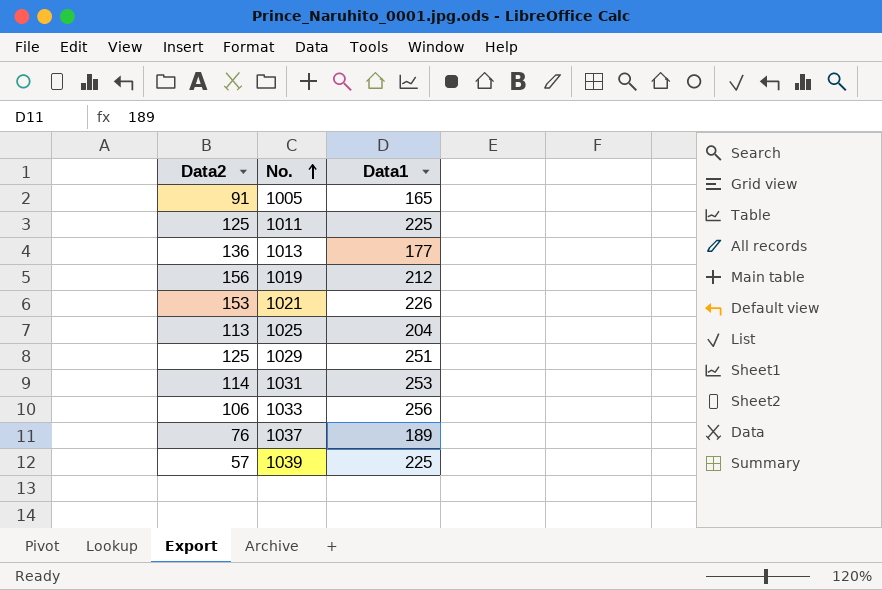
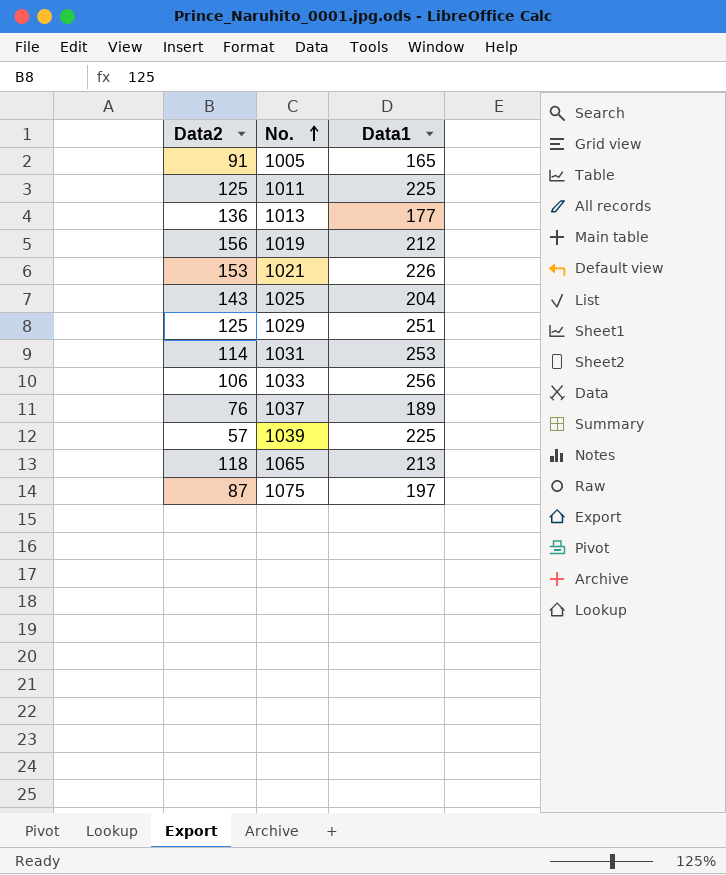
1025 | Data2: 113 -> 143
row 1065: none -> 118 | 213
row 1075: none -> 87 | 197

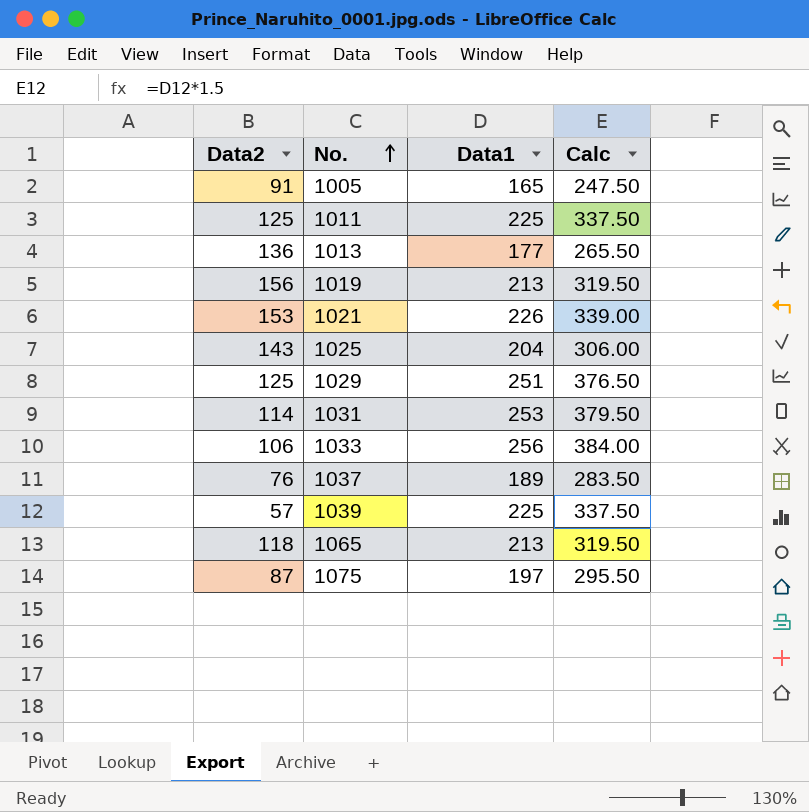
column Calc | formula: none -> [Data1] * 1.5
1019 | Data1: 212 -> 213

